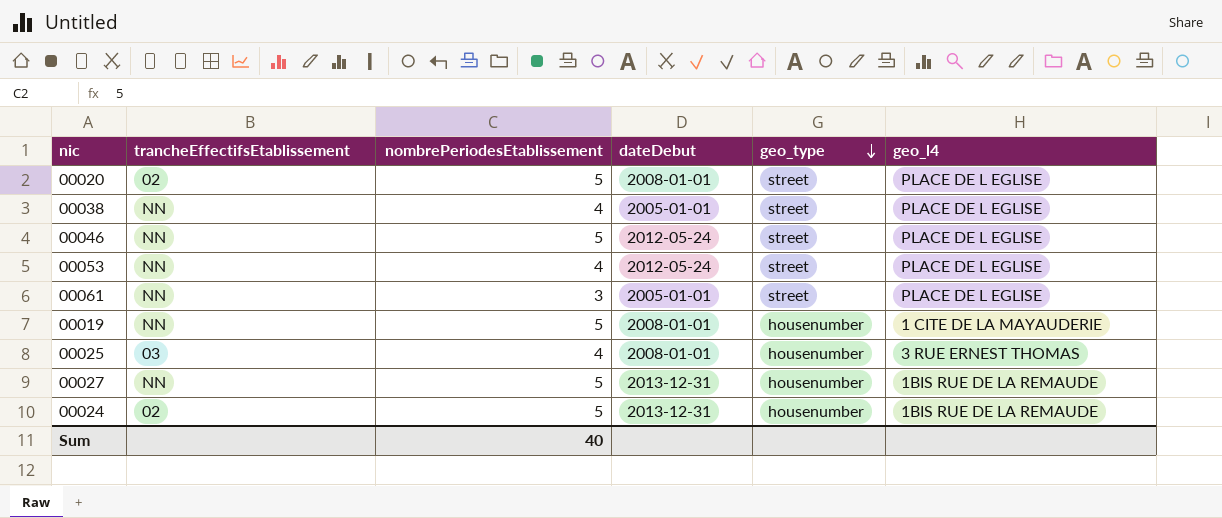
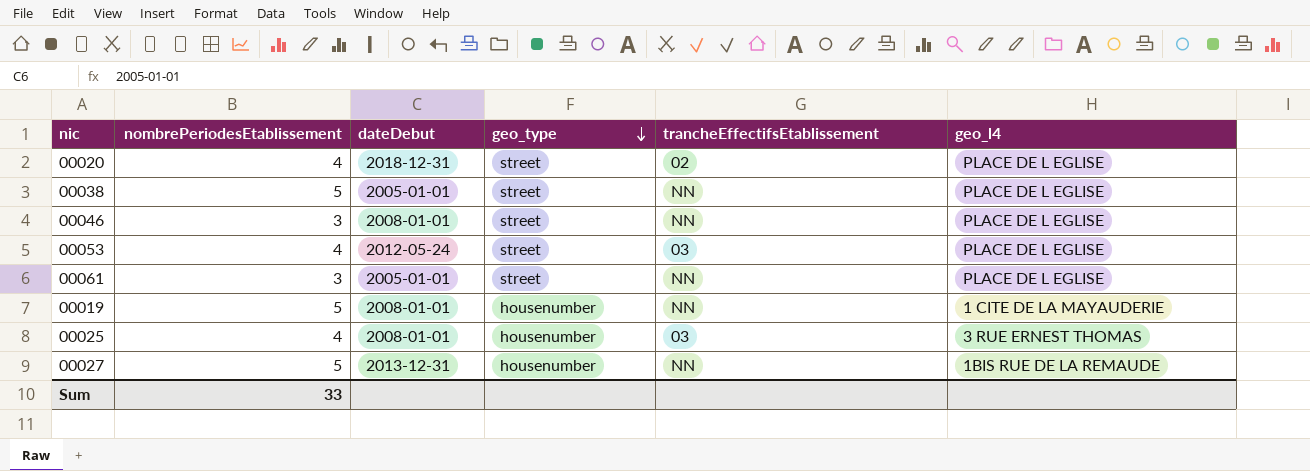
column trancheEffectifsEtablissement | position: 2 -> 5
row 00024: 02 | 5 | 2013-12-31 | housenumber | 1BIS RUE DE LA REMAUDE -> none
00020 | nombrePeriodesEtablissement: 5 -> 4
00020 | dateDebut: 2008-01-01 -> 2018-12-31
00038 | nombrePeriodesEtablissement: 4 -> 5
00046 | nombrePeriodesEtablissement: 5 -> 3
00046 | dateDebut: 2012-05-24 -> 2008-01-01
00053 | trancheEffectifsEtablissement: NN -> 03
Sum | nombrePeriodesEtablissement: 40 -> 33

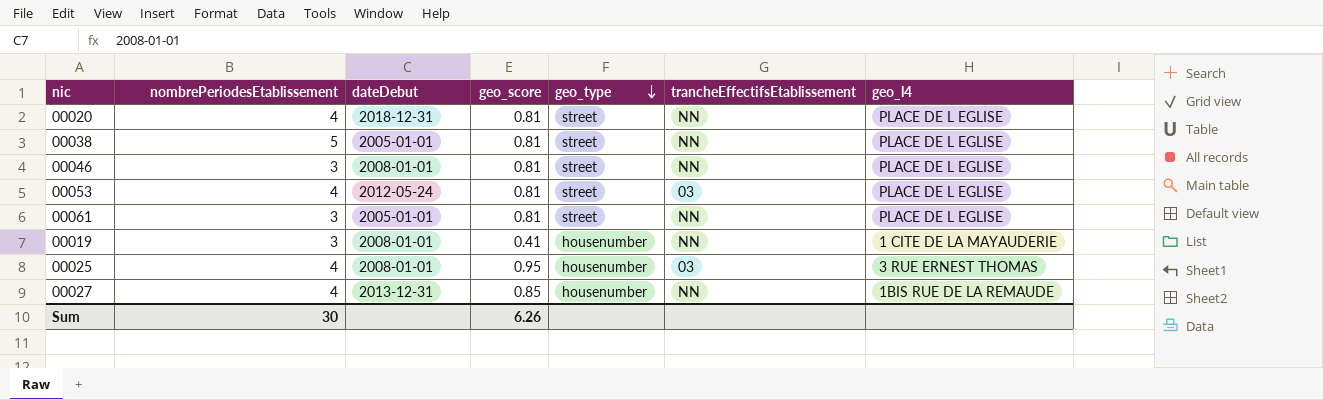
column geo_score | position: none -> 4
00020 | trancheEffectifsEtablissement: 02 -> NN
00019 | nombrePeriodesEtablissement: 5 -> 3
00027 | nombrePeriodesEtablissement: 5 -> 4
Sum | nombrePeriodesEtablissement: 33 -> 30

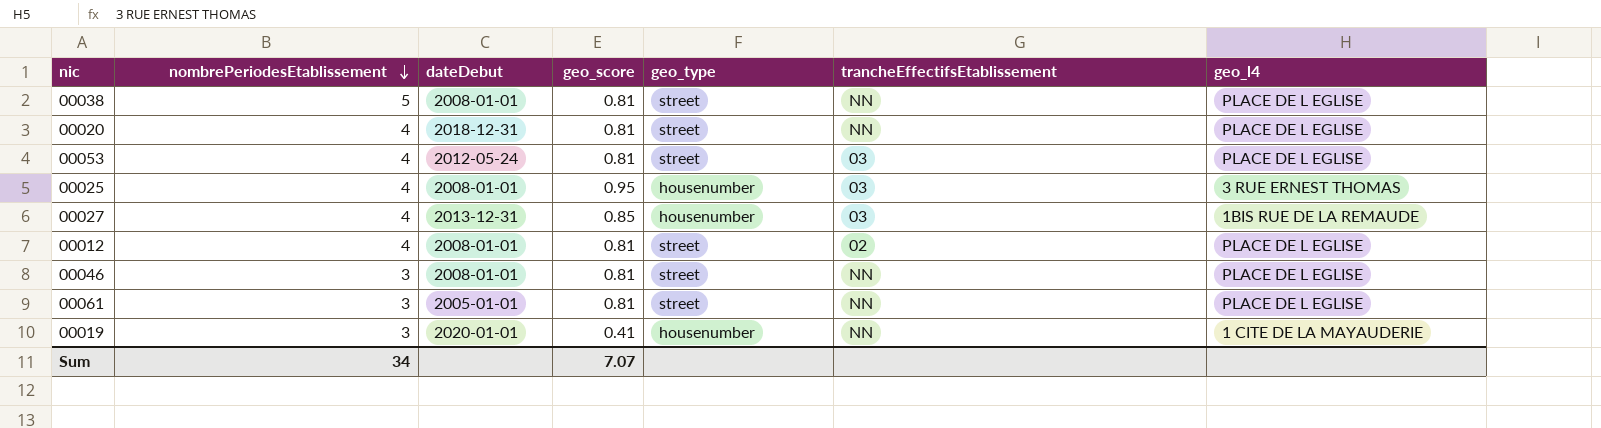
row order: geo_type descending -> nombrePeriodesEtablissement descending
00038 | dateDebut: 2005-01-01 -> 2008-01-01
00027 | trancheEffectifsEtablissement: NN -> 03
row 00012: none -> 4 | 2008-01-01 | 0.81 | street | 02 | PLACE DE L EGLISE
00019 | dateDebut: 2008-01-01 -> 2020-01-01
Sum | nombrePeriodesEtablissement: 30 -> 34
Sum | geo_score: 6.26 -> 7.07

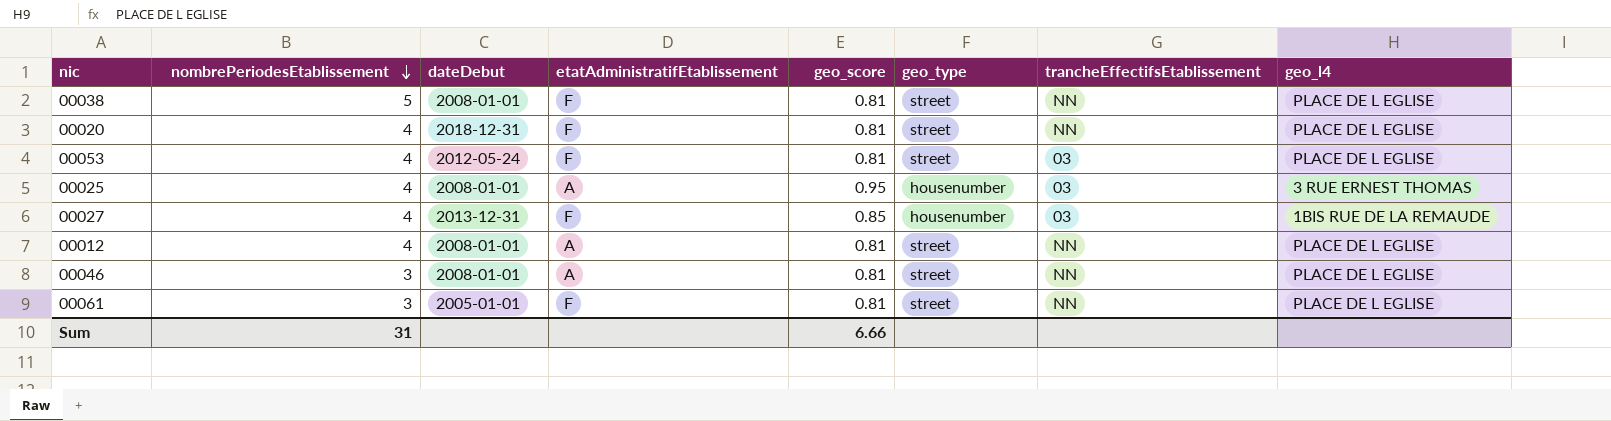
column etatAdministratifEtablissement | position: none -> 4
row 00019: 3 | 2020-01-01 | 0.41 | housenumber | NN | 1 CITE DE LA MAYAUDERIE -> none
00012 | trancheEffectifsEtablissement: 02 -> NN
Sum | nombrePeriodesEtablissement: 34 -> 31
Sum | geo_score: 7.07 -> 6.66

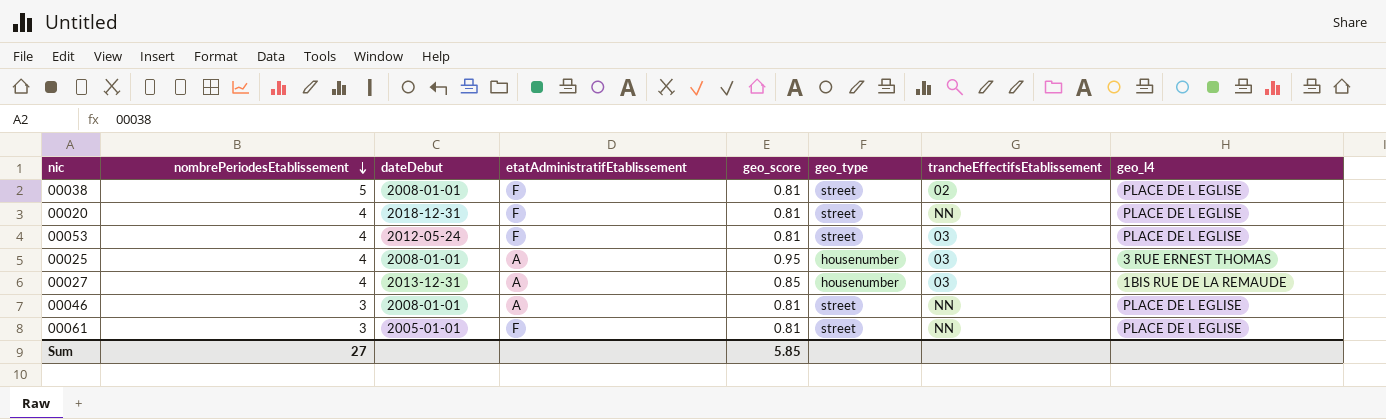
row 00012: 4 | 2008-01-01 | A | 0.81 | street | NN | PLACE DE L EGLISE -> none
00038 | trancheEffectifsEtablissement: NN -> 02
00027 | etatAdministratifEtablissement: F -> A
Sum | nombrePeriodesEtablissement: 31 -> 27
Sum | geo_score: 6.66 -> 5.85

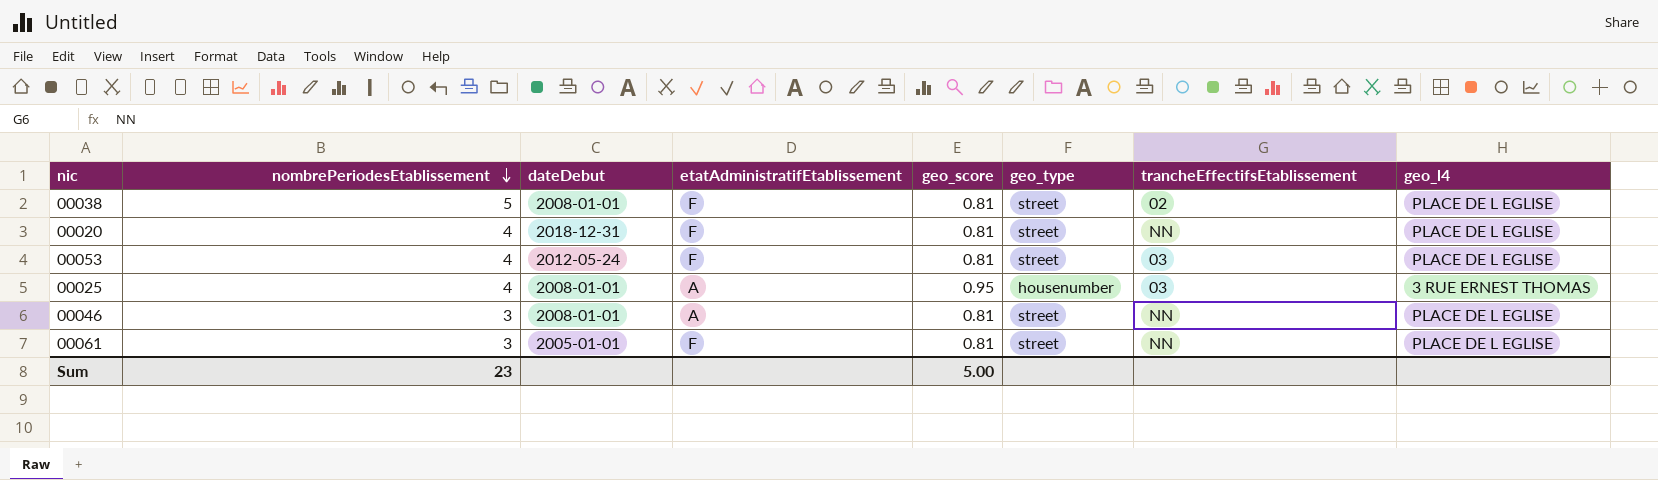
row 00027: 4 | 2013-12-31 | A | 0.85 | housenumber | 03 | 1BIS RUE DE LA REMAUDE -> none
Sum | nombrePeriodesEtablissement: 27 -> 23
Sum | geo_score: 5.85 -> 5.00

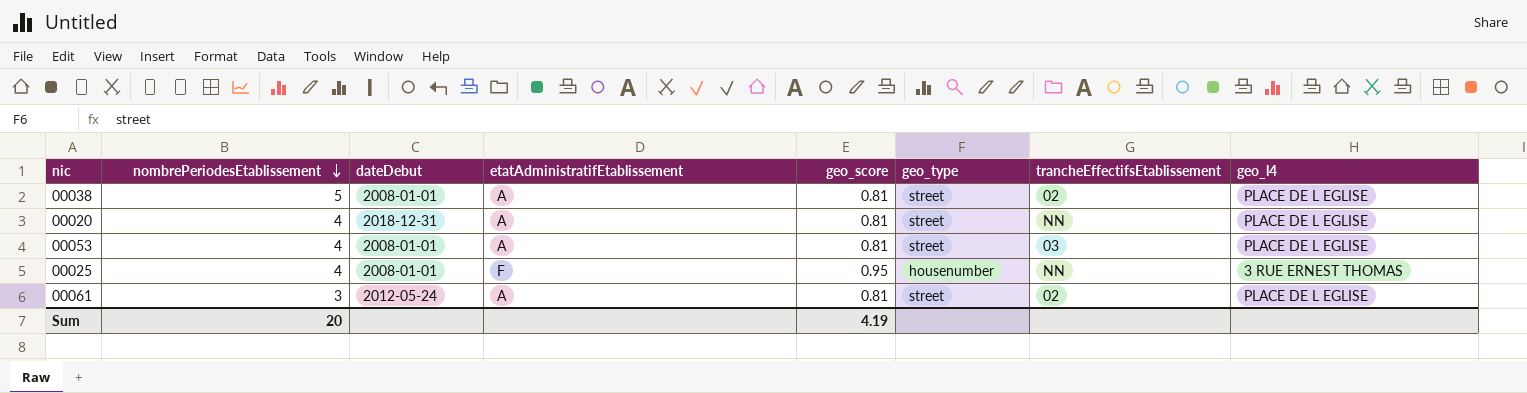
row 00046: 3 | 2008-01-01 | A | 0.81 | street | NN | PLACE DE L EGLISE -> none
00038 | etatAdministratifEtablissement: F -> A
00020 | etatAdministratifEtablissement: F -> A
00053 | dateDebut: 2012-05-24 -> 2008-01-01
00053 | etatAdministratifEtablissement: F -> A
00025 | etatAdministratifEtablissement: A -> F
00025 | trancheEffectifsEtablissement: 03 -> NN
00061 | dateDebut: 2005-01-01 -> 2012-05-24
00061 | etatAdministratifEtablissement: F -> A
00061 | trancheEffectifsEtablissement: NN -> 02
Sum | nombrePeriodesEtablissement: 23 -> 20
Sum | geo_score: 5.00 -> 4.19

